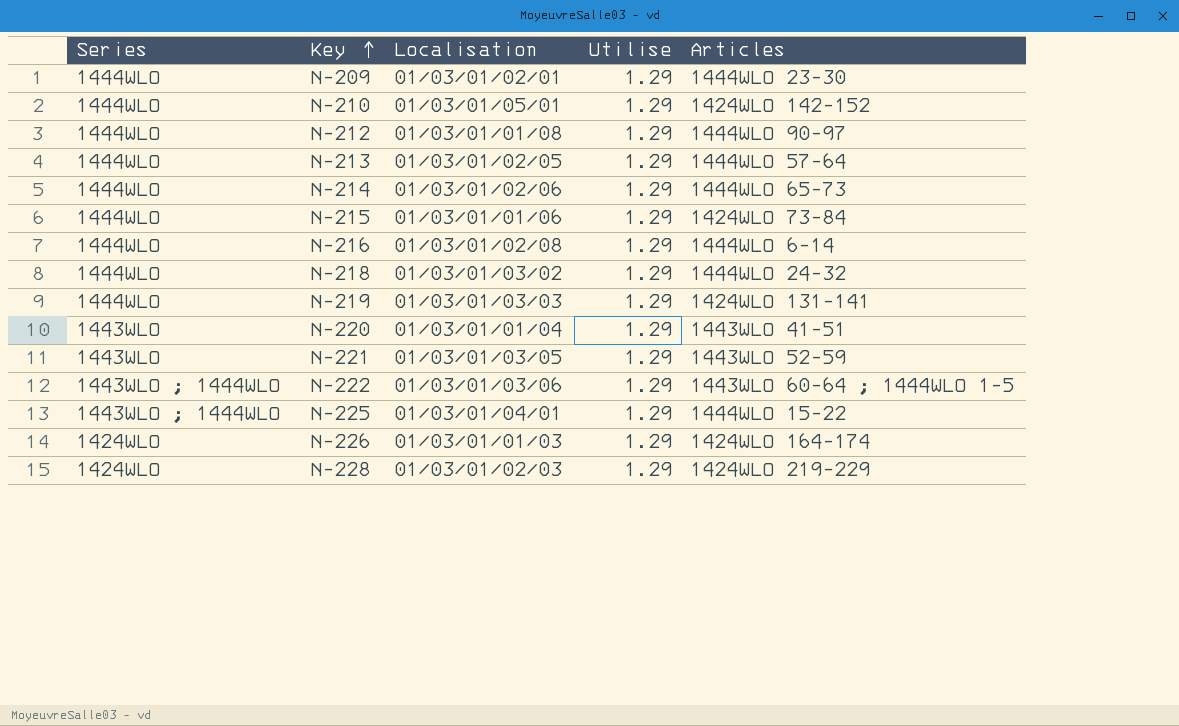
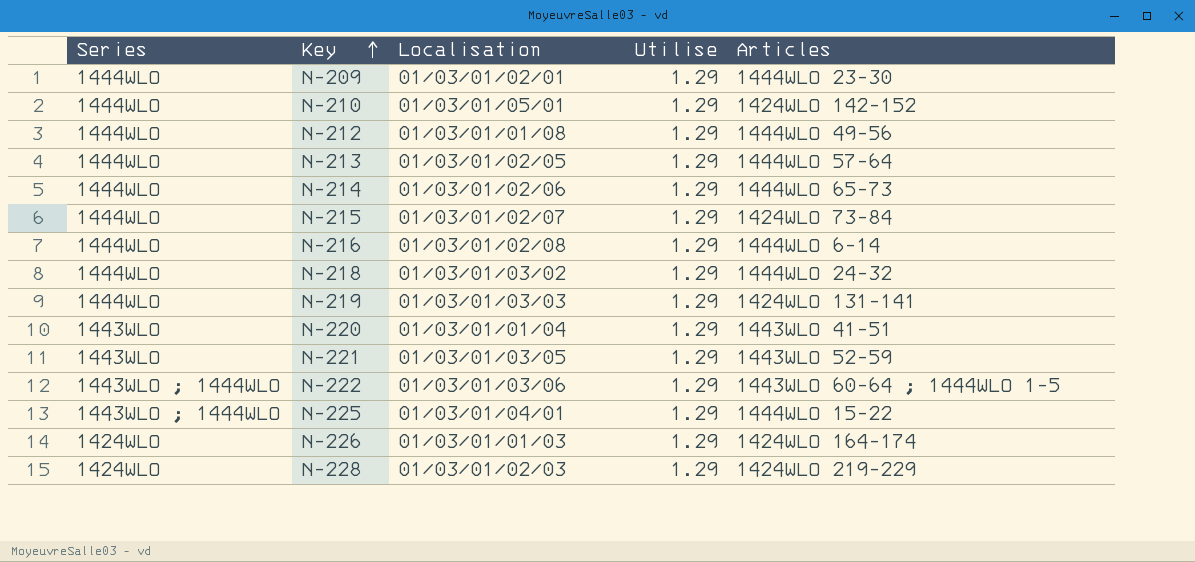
N-212 | Articles: 1444WLO 90-97 -> 1444WLO 49-56
N-215 | Localisation: 01/03/01/01/06 -> 01/03/01/02/07

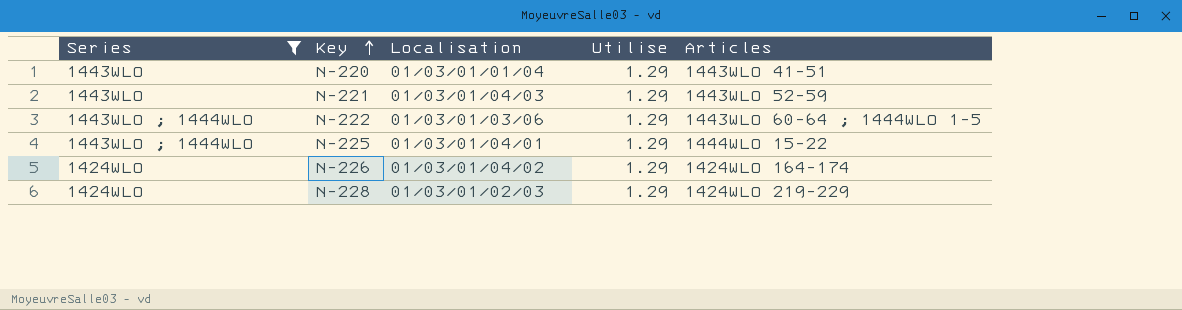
filter: none -> Series != 1444WLO
N-221 | Localisation: 01/03/01/03/05 -> 01/03/01/04/03
N-226 | Localisation: 01/03/01/01/03 -> 01/03/01/04/02

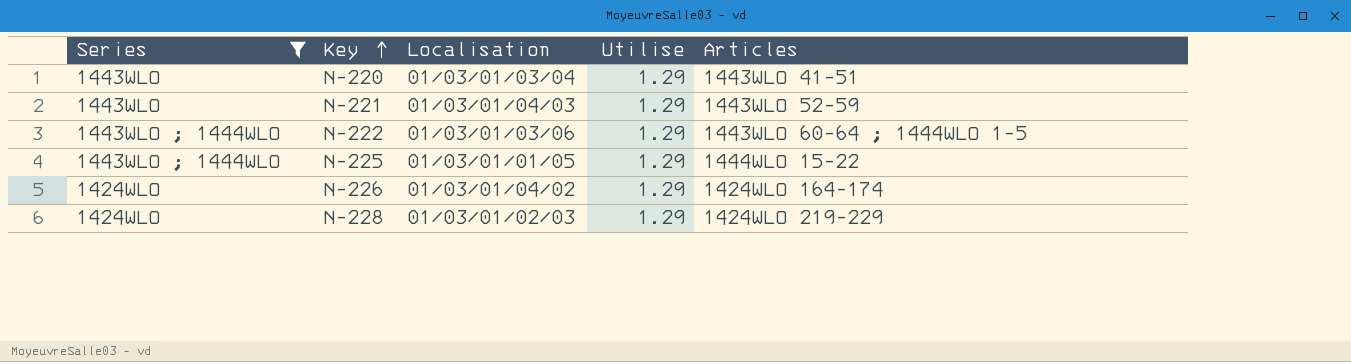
N-220 | Localisation: 01/03/01/01/04 -> 01/03/01/03/04
N-225 | Localisation: 01/03/01/04/01 -> 01/03/01/01/05

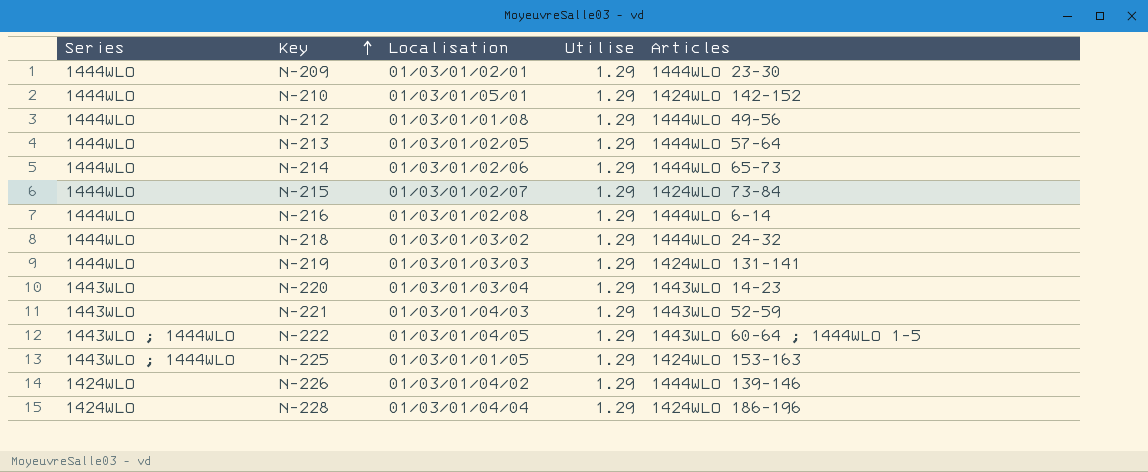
filter: Series != 1444WLO -> none
N-220 | Articles: 1443WLO 41-51 -> 1443WLO 14-23
N-222 | Localisation: 01/03/01/03/06 -> 01/03/01/04/05
N-225 | Articles: 1444WLO 15-22 -> 1424WLO 153-163
N-226 | Articles: 1424WLO 164-174 -> 1444WLO 139-146
N-228 | Localisation: 01/03/01/02/03 -> 01/03/01/04/04
N-228 | Articles: 1424WLO 219-229 -> 1424WLO 186-196

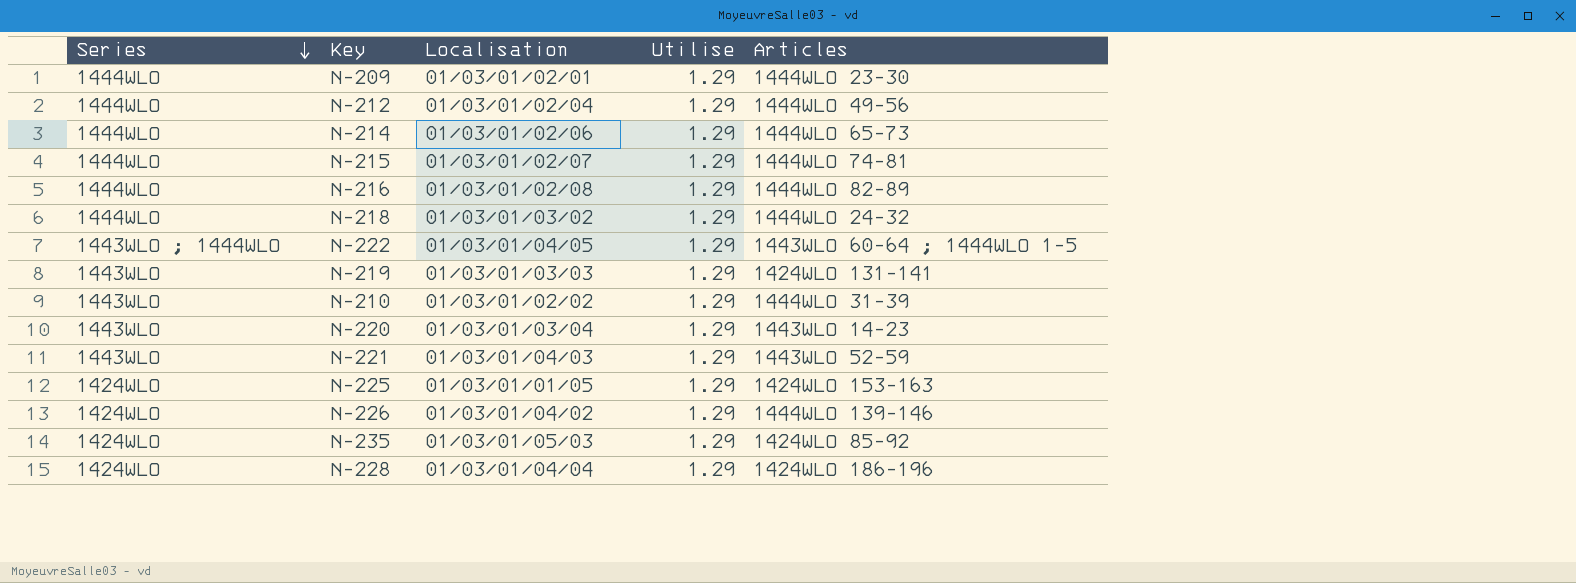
row order: Key ascending -> Series descending
row N-213: 1444WLO | 01/03/01/02/05 | 1.29 | 1444WLO 57-64 -> none
N-212 | Localisation: 01/03/01/01/08 -> 01/03/01/02/04
N-215 | Articles: 1424WLO 73-84 -> 1444WLO 74-81
N-216 | Articles: 1444WLO 6-14 -> 1444WLO 82-89
N-219 | Series: 1444WLO -> 1443WLO
N-210 | Series: 1444WLO -> 1443WLO
N-210 | Localisation: 01/03/01/05/01 -> 01/03/01/02/02
N-210 | Articles: 1424WLO 142-152 -> 1444WLO 31-39
N-225 | Series: 1443WLO ; 1444WLO -> 1424WLO
row N-235: none -> 1424WLO | 01/03/01/05/03 | 1.29 | 1424WLO 85-92

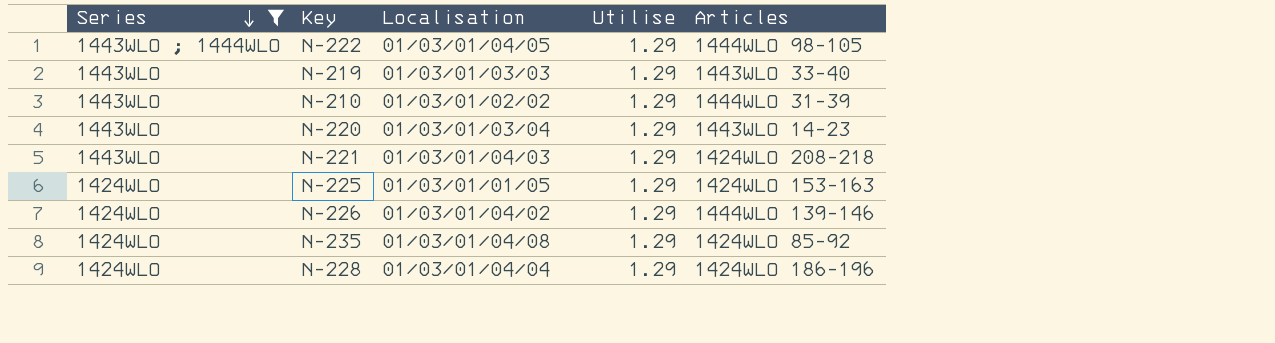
filter: none -> Series != 1444WLO
N-222 | Articles: 1443WLO 60-64 ; 1444WLO 1-5 -> 1444WLO 98-105
N-219 | Articles: 1424WLO 131-141 -> 1443WLO 33-40
N-221 | Articles: 1443WLO 52-59 -> 1424WLO 208-218
N-235 | Localisation: 01/03/01/05/03 -> 01/03/01/04/08

